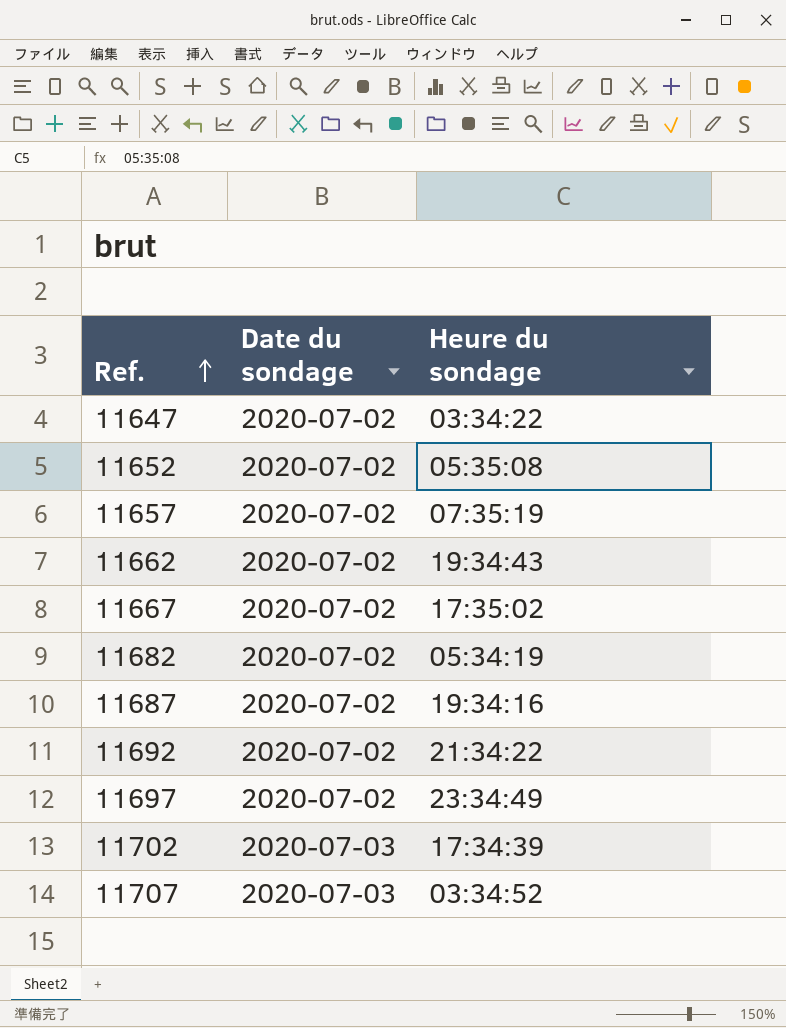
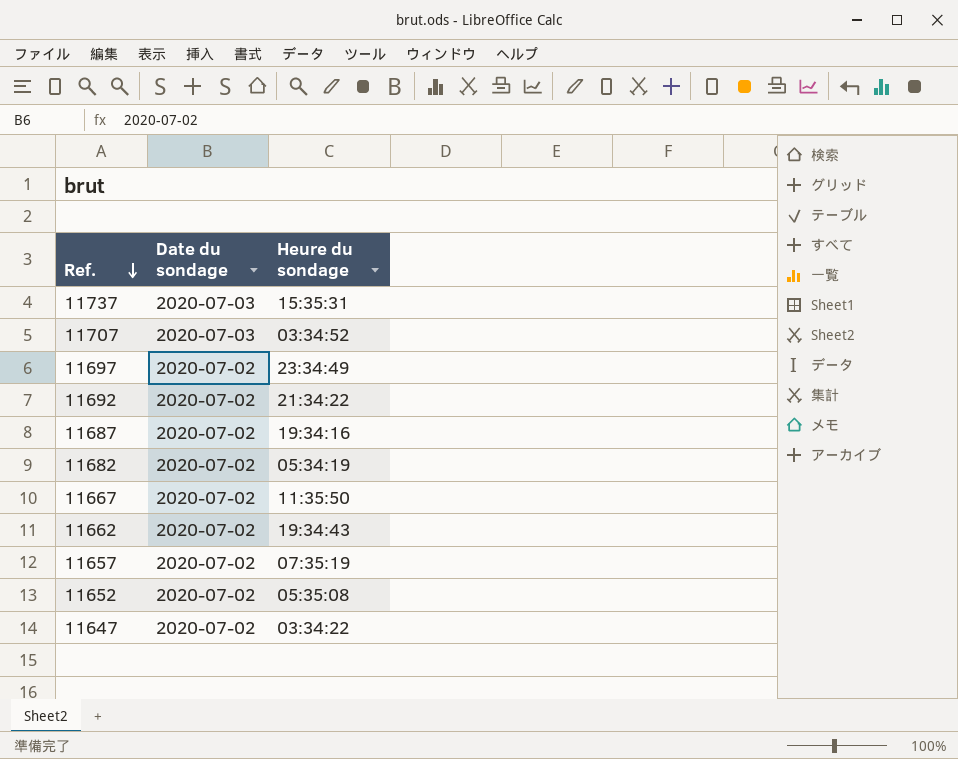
row order: Ref. ascending -> Ref. descending
row 11702: 2020-07-03 | 17:34:39 -> none
row 11737: none -> 2020-07-03 | 15:35:31
11667 | Heure du sondage: 17:35:02 -> 11:35:50

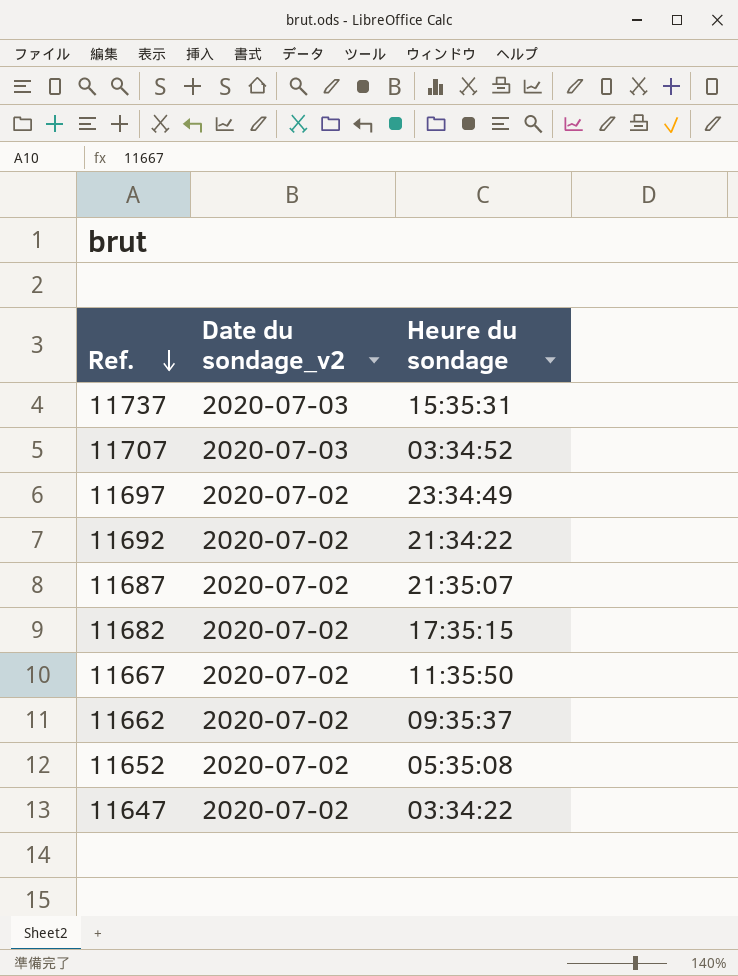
column name: Date du sondage -> Date du sondage_v2
row 11657: 2020-07-02 | 07:35:19 -> none
11687 | Heure du sondage: 19:34:16 -> 21:35:07
11682 | Heure du sondage: 05:34:19 -> 17:35:15
11662 | Heure du sondage: 19:34:43 -> 09:35:37

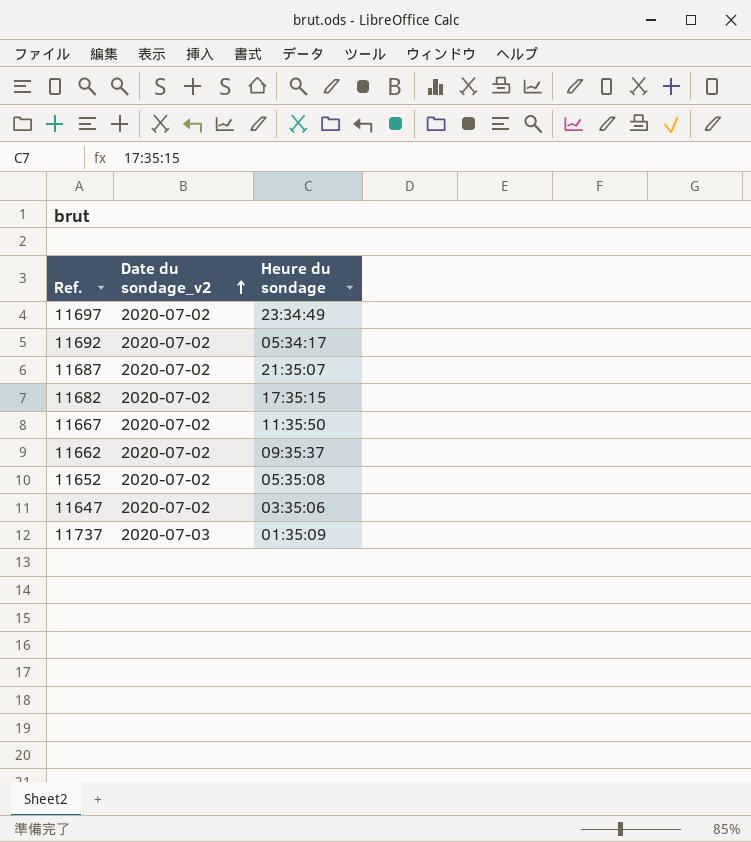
row order: Ref. descending -> Date du sondage_v2 ascending
row 11707: 2020-07-03 | 03:34:52 -> none
11692 | Heure du sondage: 21:34:22 -> 05:34:17
11647 | Heure du sondage: 03:34:22 -> 03:35:06
11737 | Heure du sondage: 15:35:31 -> 01:35:09

